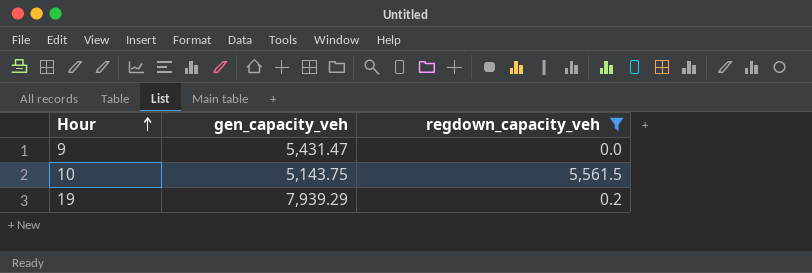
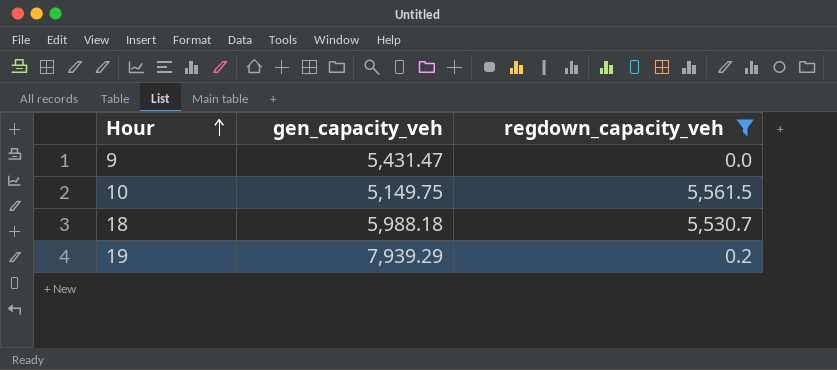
10 | gen_capacity_veh: 5,143.75 -> 5,149.75
row 18: none -> 5,988.18 | 5,530.7

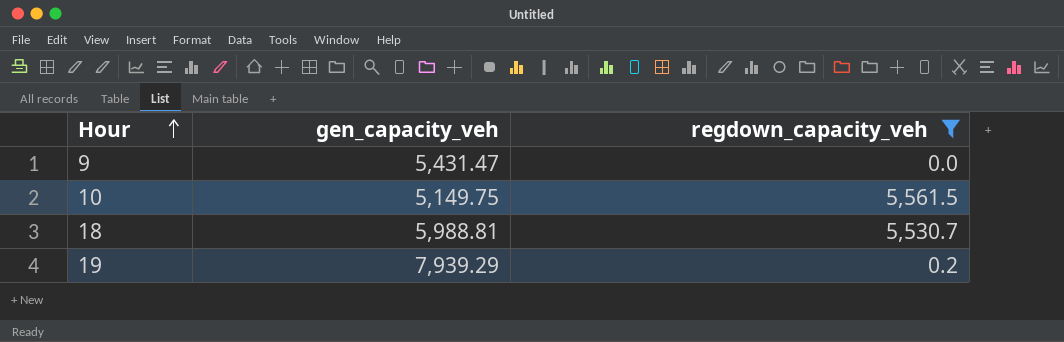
18 | gen_capacity_veh: 5,988.18 -> 5,988.81

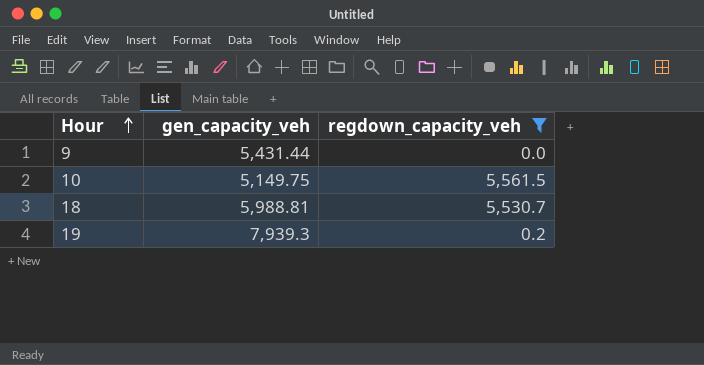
9 | gen_capacity_veh: 5,431.47 -> 5,431.44
19 | gen_capacity_veh: 7,939.29 -> 7,939.3

